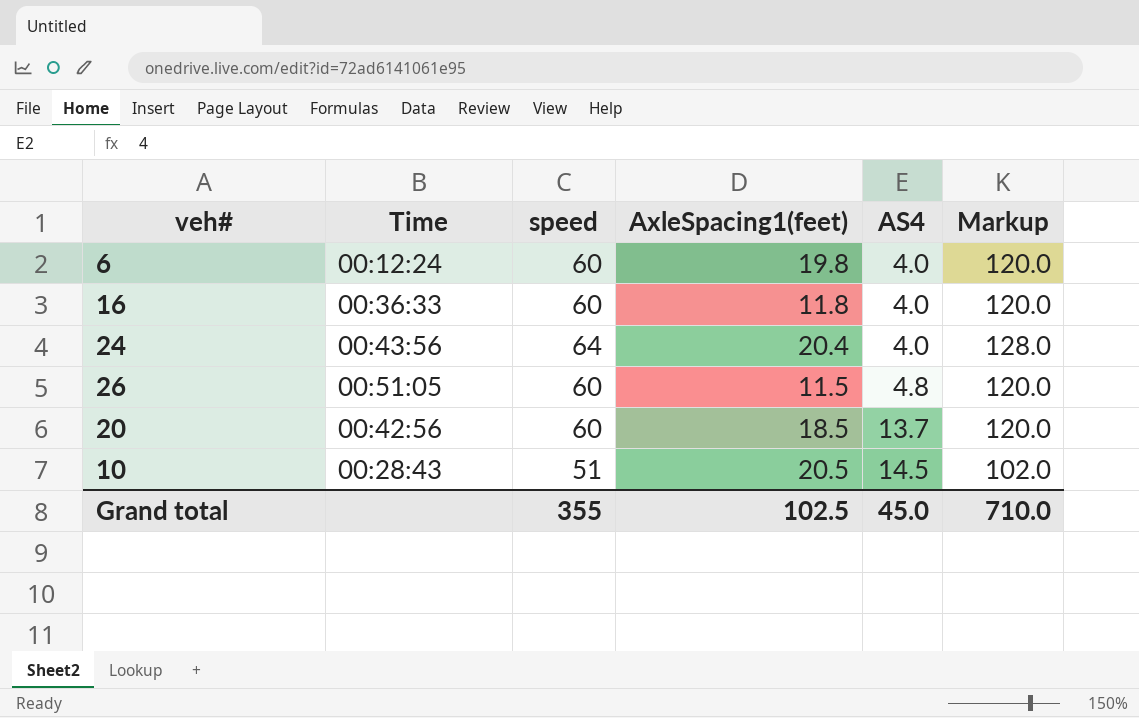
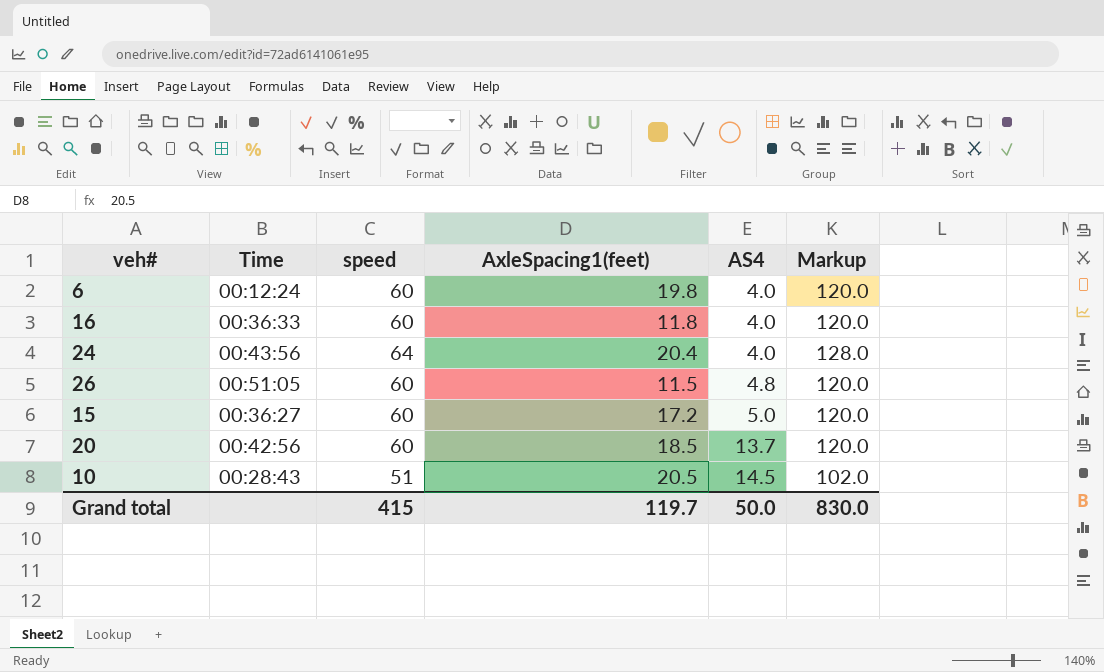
row 15: none -> 00:36:27 | 60 | 17.2 | 5.0 | 120.0
Grand total | speed: 355 -> 415
Grand total | AxleSpacing1(feet): 102.5 -> 119.7
Grand total | AS4: 45.0 -> 50.0
Grand total | Markup: 710.0 -> 830.0

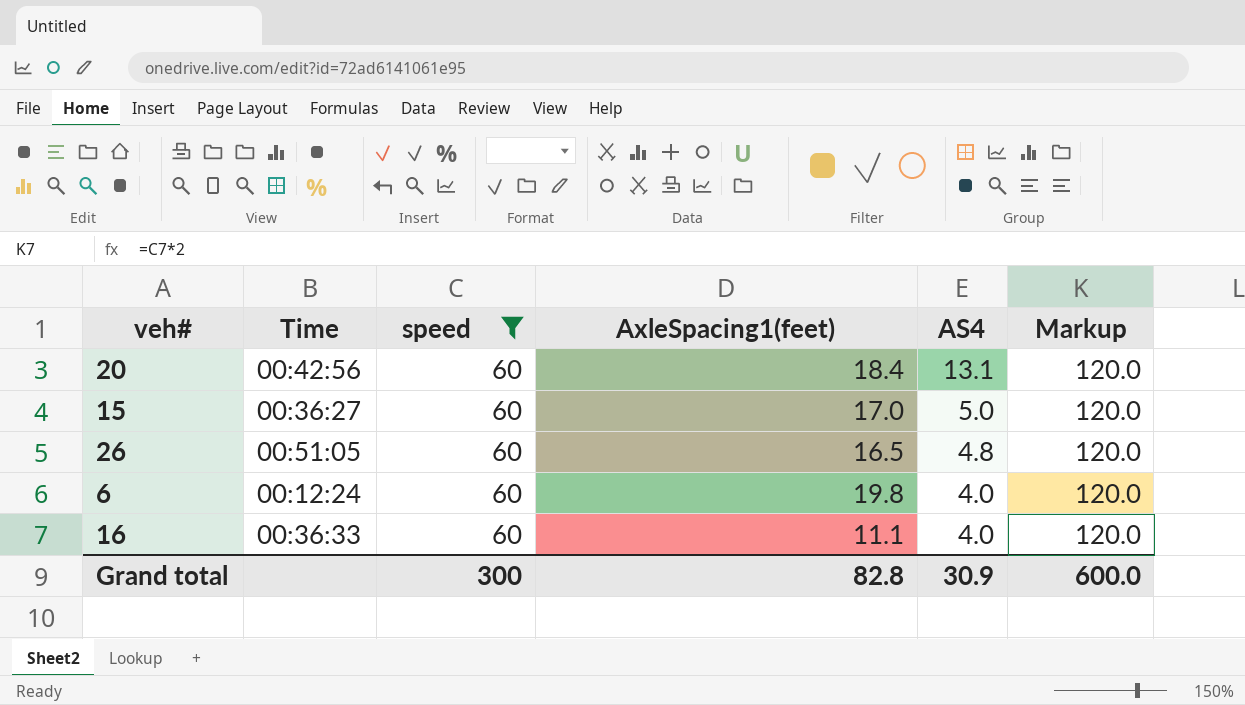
filter: none -> speed = 60
row order: AS4 ascending -> AS4 descending
20 | AxleSpacing1(feet): 18.5 -> 18.4
20 | AS4: 13.7 -> 13.1
15 | AxleSpacing1(feet): 17.2 -> 17.0
26 | AxleSpacing1(feet): 11.5 -> 16.5
16 | AxleSpacing1(feet): 11.8 -> 11.1
Grand total | speed: 415 -> 300
Grand total | AxleSpacing1(feet): 119.7 -> 82.8
Grand total | AS4: 50.0 -> 30.9
Grand total | Markup: 830.0 -> 600.0

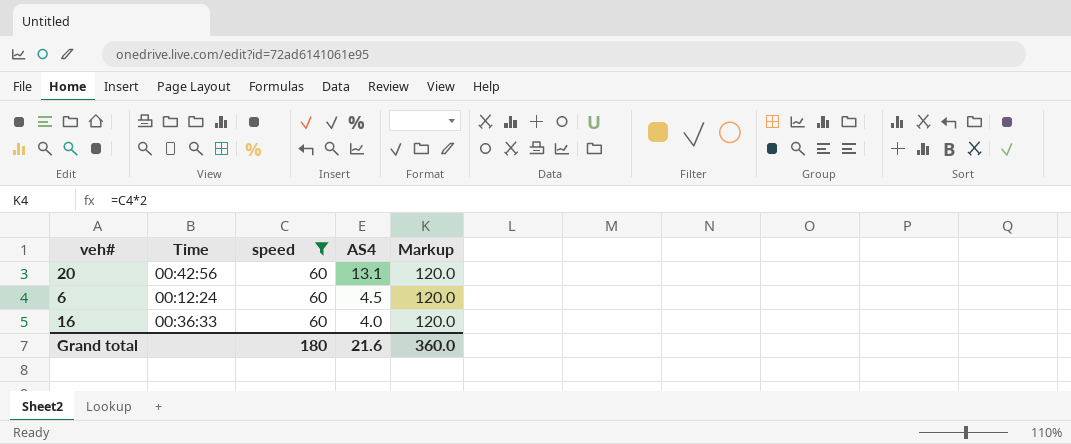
column AxleSpacing1(feet) | position: 4 -> none
row 15: 00:36:27 | 60 | 17.0 | 5.0 | 120.0 -> none
row 26: 00:51:05 | 60 | 16.5 | 4.8 | 120.0 -> none
6 | AS4: 4.0 -> 4.5
Grand total | speed: 300 -> 180
Grand total | AS4: 30.9 -> 21.6
Grand total | Markup: 600.0 -> 360.0

